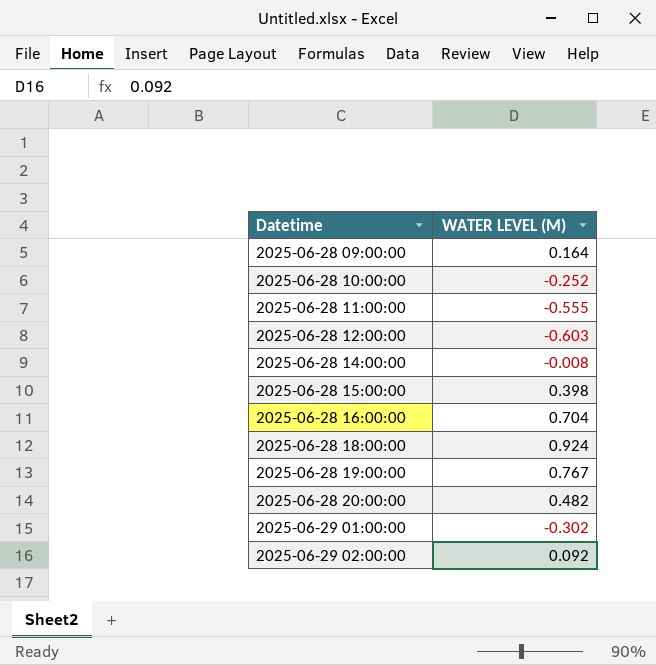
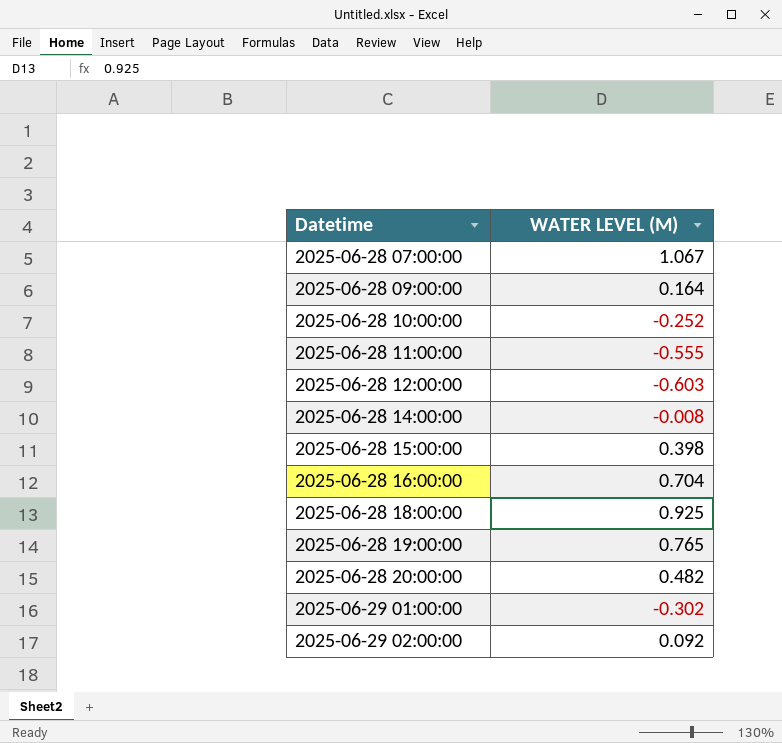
row 2025-06-28 07:00:00: none -> 1.067
2025-06-28 18:00:00 | WATER LEVEL (M): 0.924 -> 0.925
2025-06-28 19:00:00 | WATER LEVEL (M): 0.767 -> 0.765

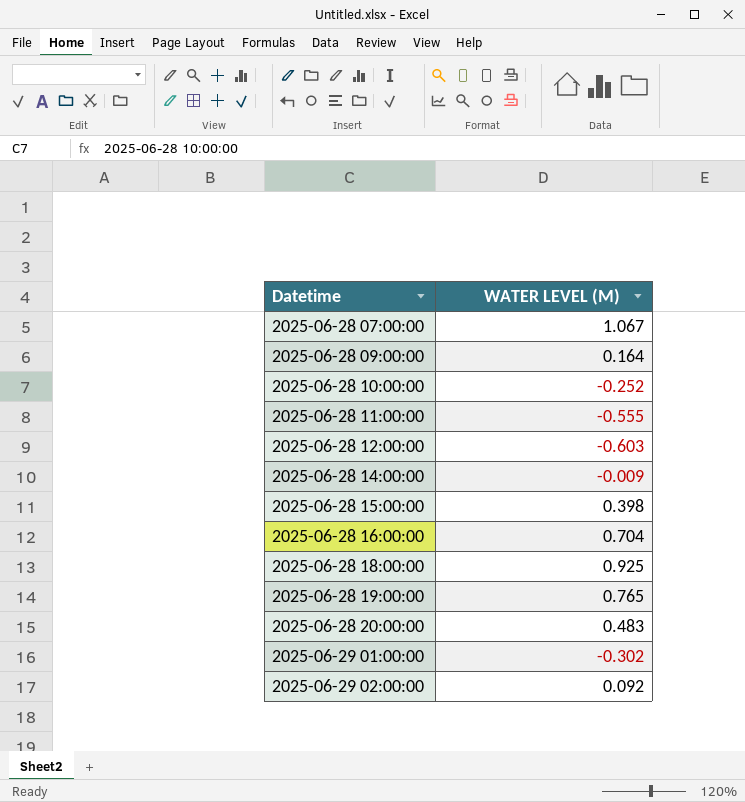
2025-06-28 14:00:00 | WATER LEVEL (M): -0.008 -> -0.009
2025-06-28 20:00:00 | WATER LEVEL (M): 0.482 -> 0.483

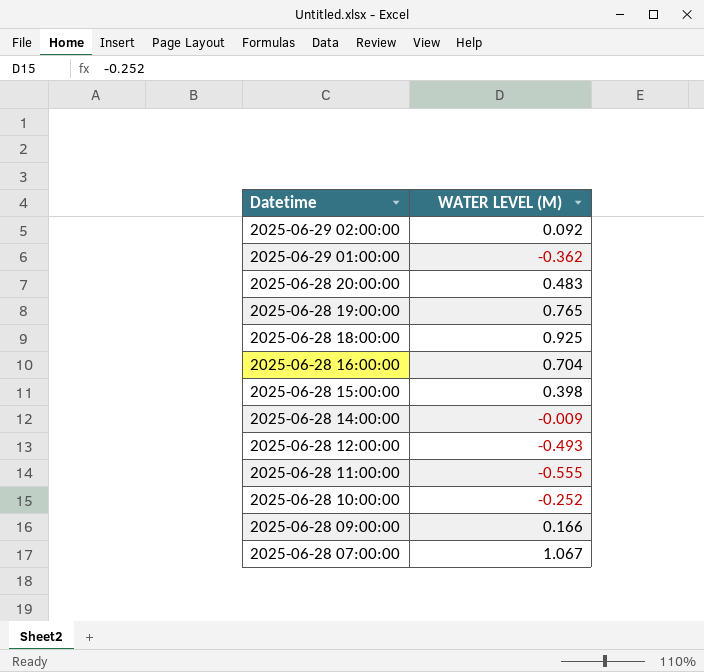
row order: Datetime ascending -> Datetime descending
2025-06-29 01:00:00 | WATER LEVEL (M): -0.302 -> -0.362
2025-06-28 12:00:00 | WATER LEVEL (M): -0.603 -> -0.493
2025-06-28 09:00:00 | WATER LEVEL (M): 0.164 -> 0.166

